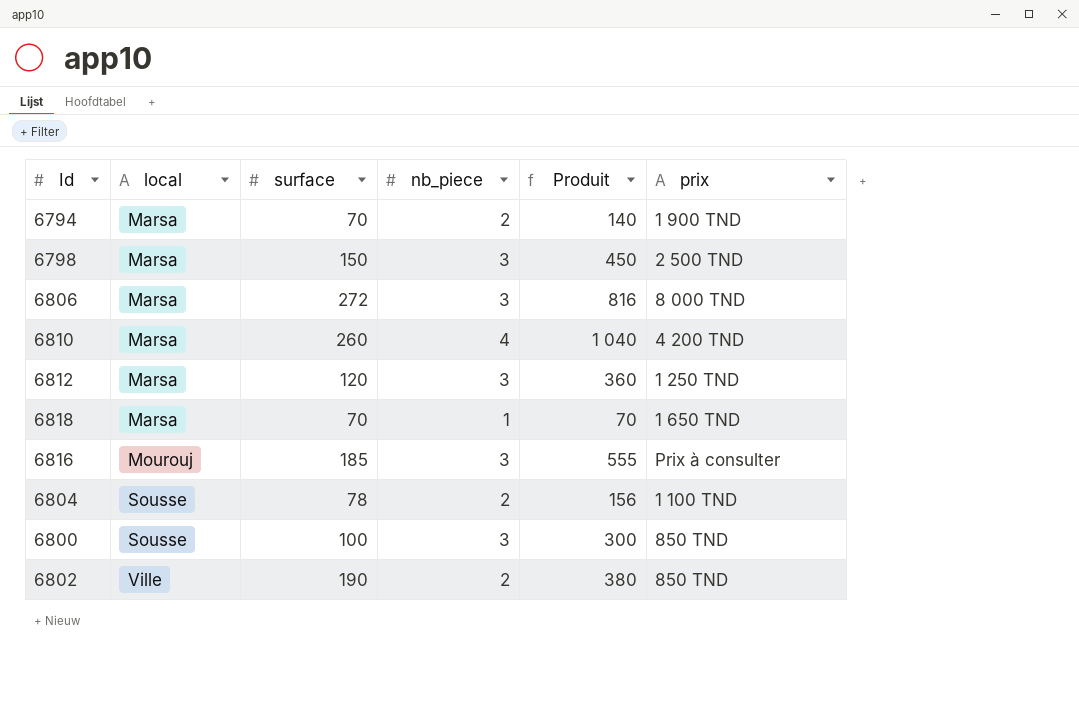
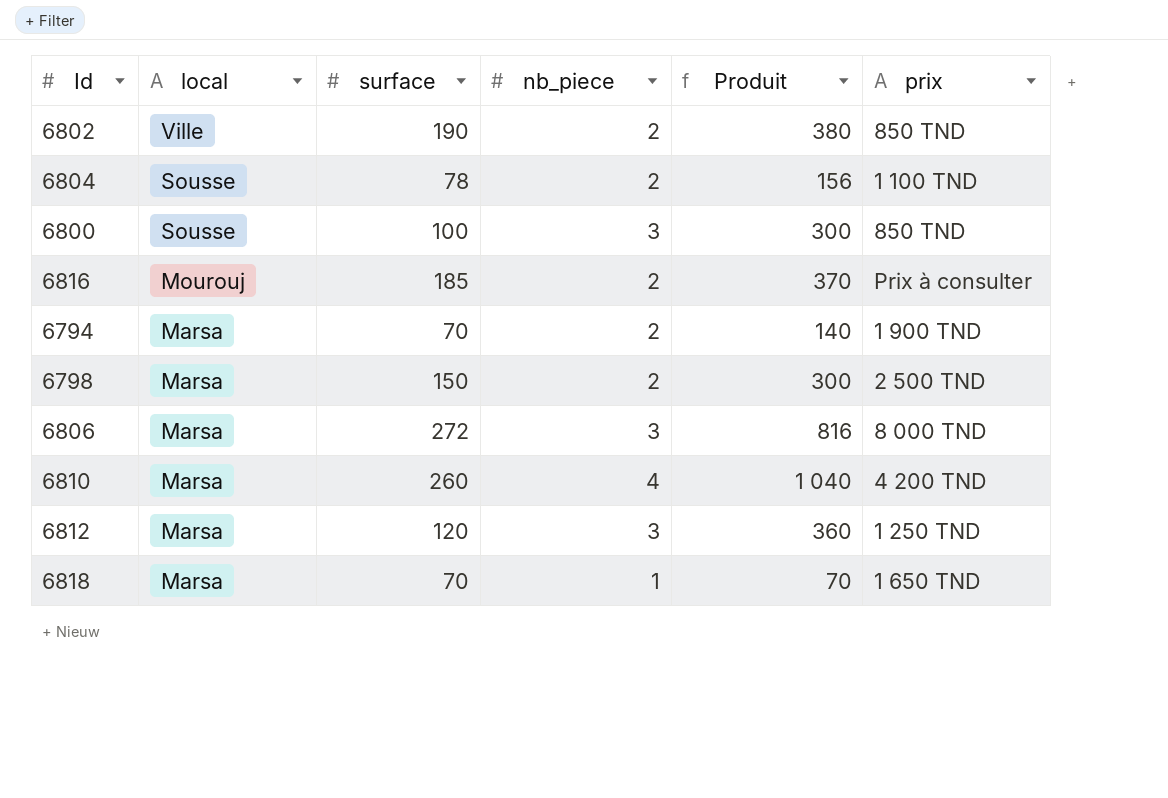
row order: local ascending -> local descending
6816 | nb_piece: 3 -> 2
6816 | Produit: 555 -> 370
6798 | nb_piece: 3 -> 2
6798 | Produit: 450 -> 300

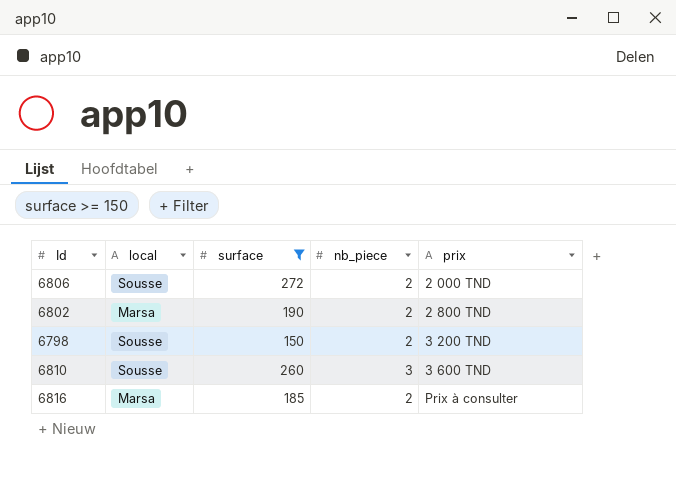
filter: none -> surface >= 150
row order: local descending -> prix ascending
column Produit | formula: [surface] * [nb_piece] -> none
6806 | local: Marsa -> Sousse
6806 | nb_piece: 3 -> 2
6806 | prix: 8 000 TND -> 2 000 TND
6802 | local: Ville -> Marsa
6802 | prix: 850 TND -> 2 800 TND
6798 | local: Marsa -> Sousse
6798 | prix: 2 500 TND -> 3 200 TND
6810 | local: Marsa -> Sousse
6810 | nb_piece: 4 -> 3
6810 | prix: 4 200 TND -> 3 600 TND
6816 | local: Mourouj -> Marsa

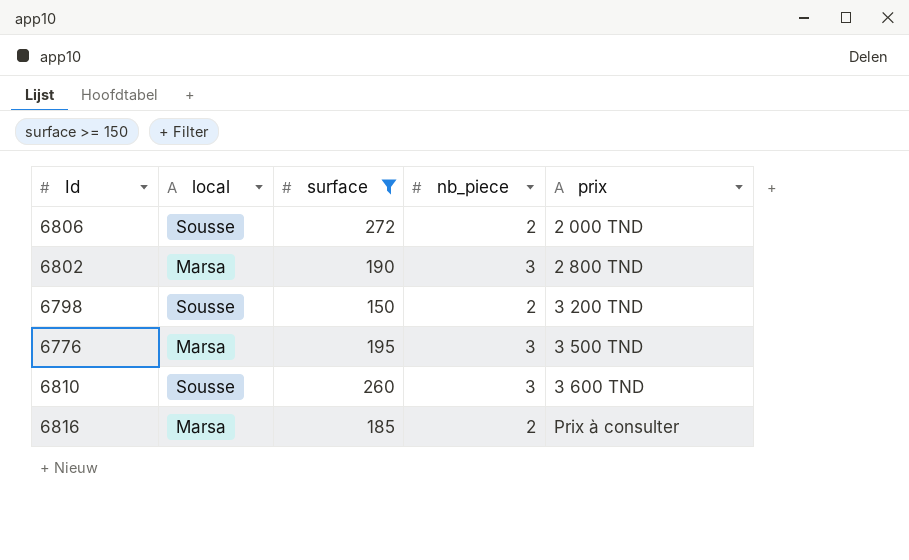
6802 | nb_piece: 2 -> 3
row 6776: none -> Marsa | 195 | 3 | 3 500 TND

